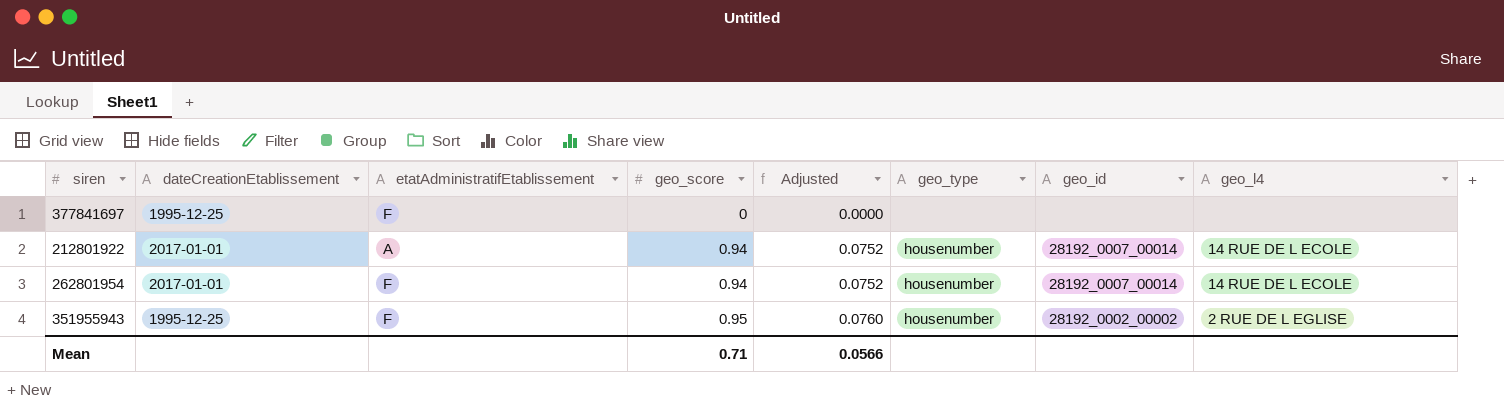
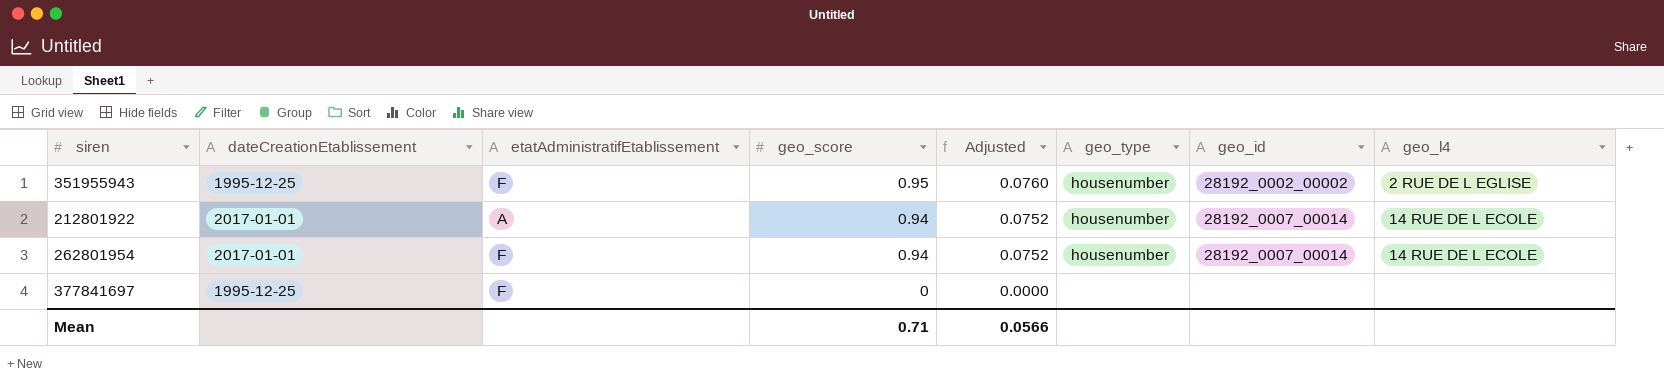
row order: geo_score ascending -> geo_score descending

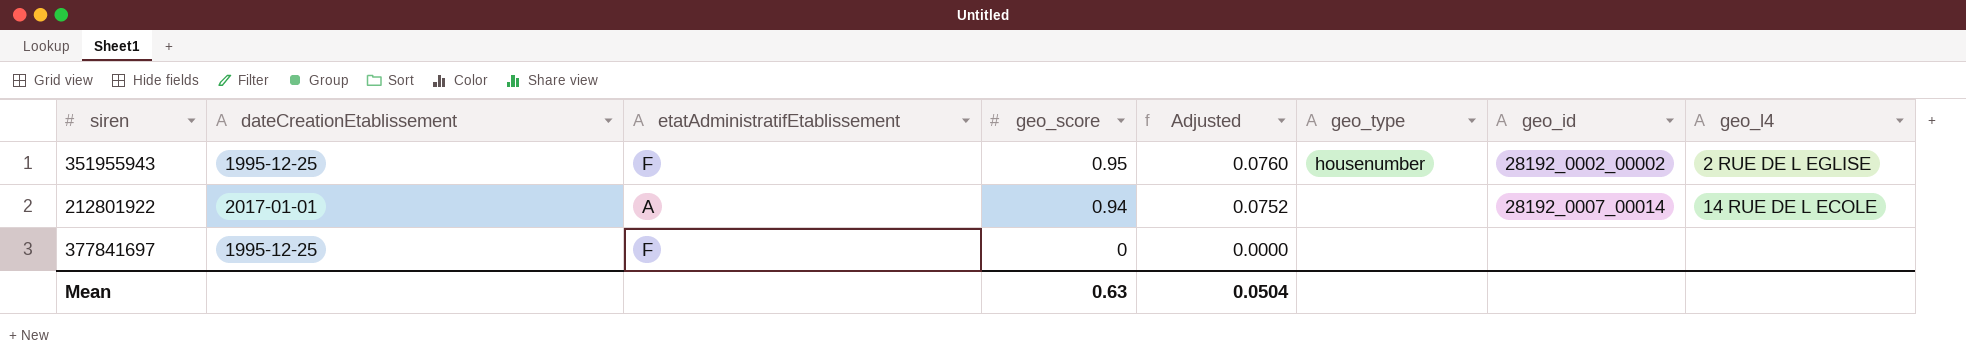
row 262801954: 2017-01-01 | F | 0.94 | 0.0752 | housenumber | 28192_0007_00014 | 14 RUE DE L ECOLE -> none
212801922 | geo_type: housenumber -> none
Mean | geo_score: 0.71 -> 0.63
Mean | Adjusted: 0.0566 -> 0.0504

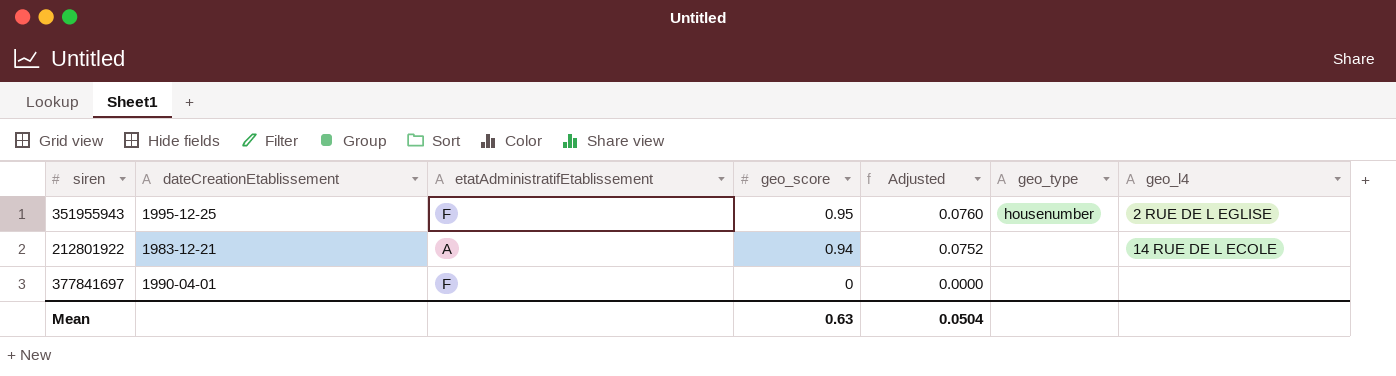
column geo_id | position: 7 -> none
212801922 | dateCreationEtablissement: 2017-01-01 -> 1983-12-21
377841697 | dateCreationEtablissement: 1995-12-25 -> 1990-04-01

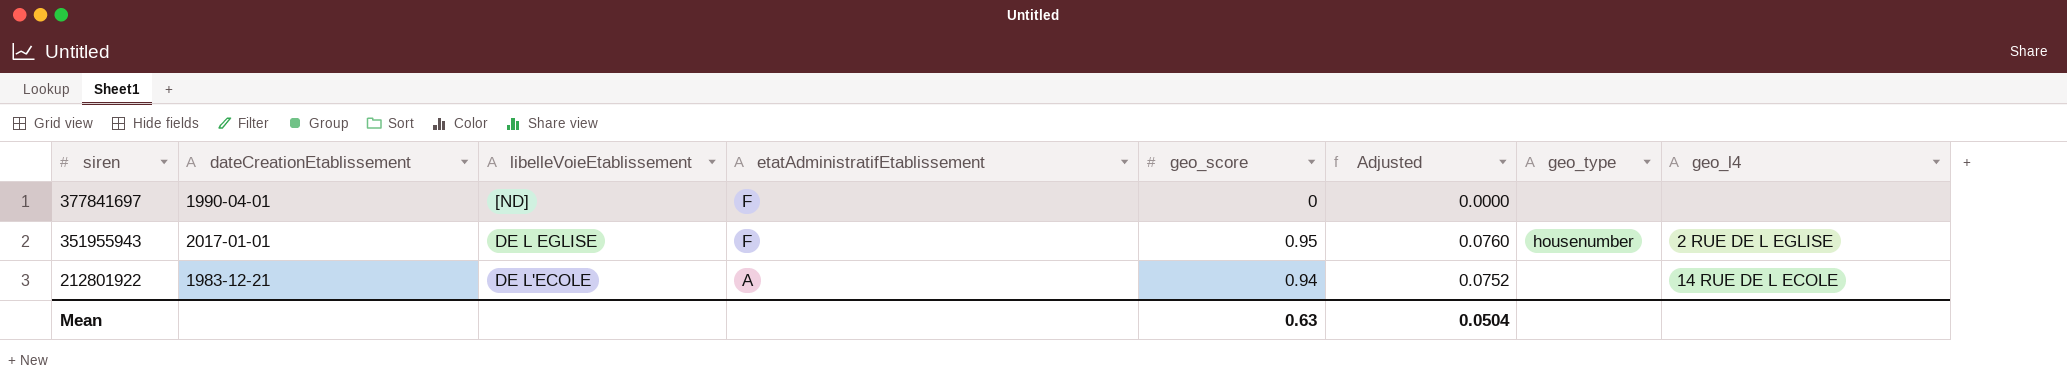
row order: geo_score descending -> siren descending
column libelleVoieEtablissement | position: none -> 3
351955943 | dateCreationEtablissement: 1995-12-25 -> 2017-01-01

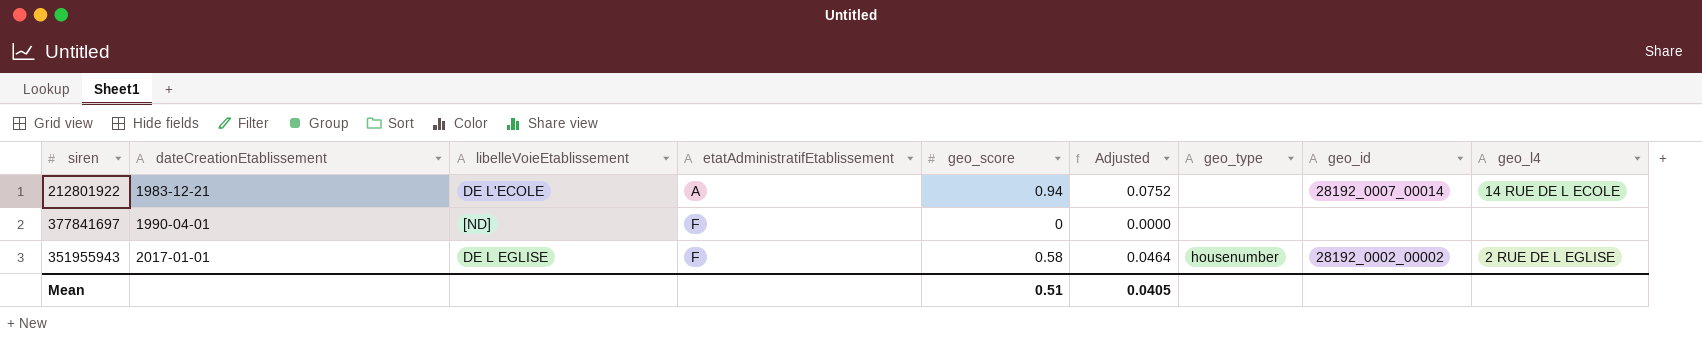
row order: siren descending -> dateCreationEtablissement ascending
column geo_id | position: none -> 8
351955943 | geo_score: 0.95 -> 0.58
351955943 | Adjusted: 0.0760 -> 0.0464
Mean | geo_score: 0.63 -> 0.51
Mean | Adjusted: 0.0504 -> 0.0405

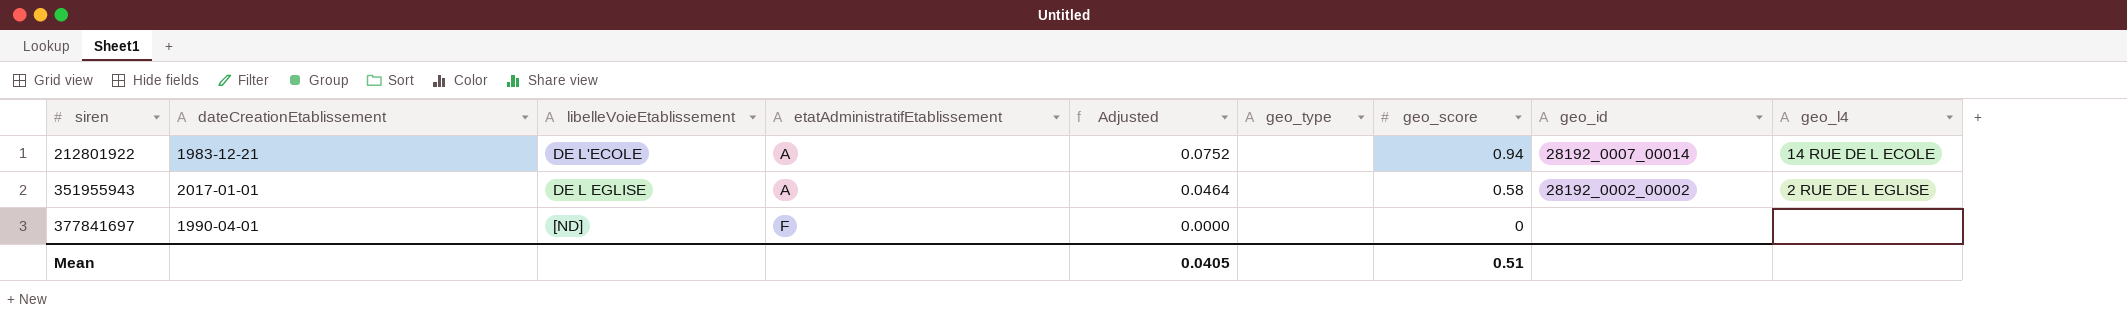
row order: dateCreationEtablissement ascending -> siren ascending
column geo_score | position: 5 -> 7
351955943 | etatAdministratifEtablissement: F -> A
351955943 | geo_type: housenumber -> none

